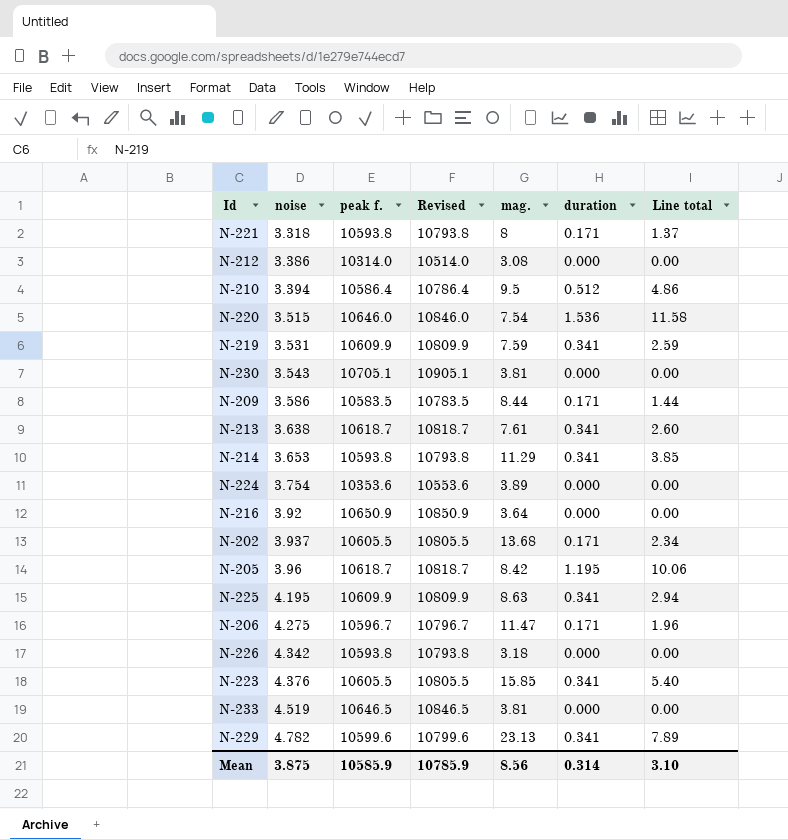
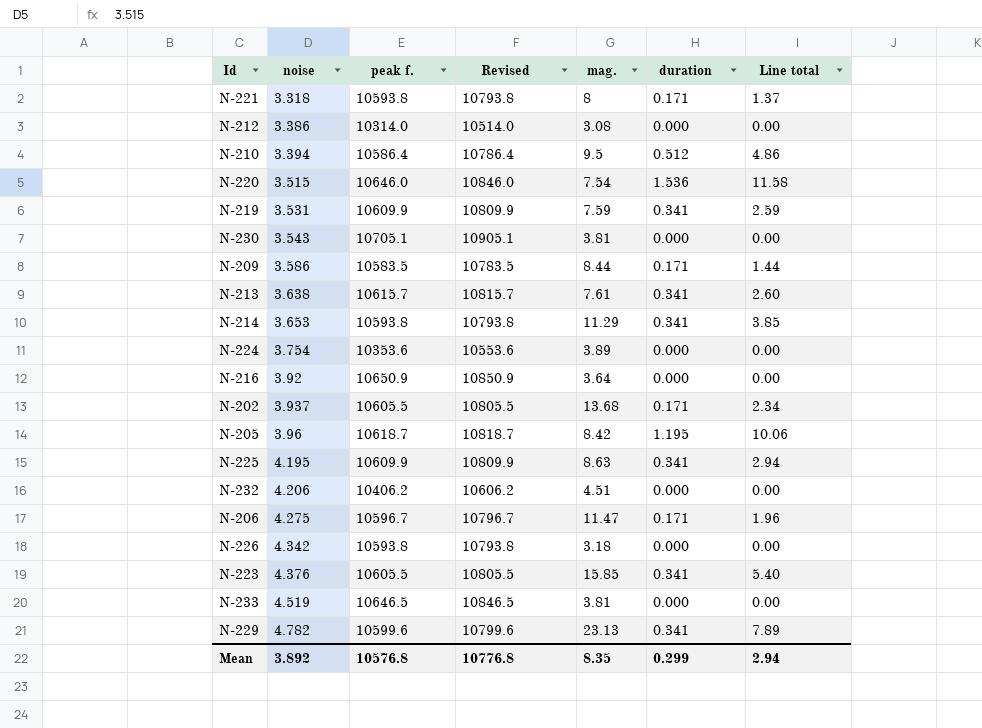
N-213 | peak f.: 10618.7 -> 10615.7
N-213 | Revised: 10818.7 -> 10815.7
row N-232: none -> 4.206 | 10406.2 | 10606.2 | 4.51 | 0.000 | 0.00
Mean | noise: 3.875 -> 3.892
Mean | peak f.: 10585.9 -> 10576.8
Mean | Revised: 10785.9 -> 10776.8
Mean | mag.: 8.56 -> 8.35
Mean | duration: 0.314 -> 0.299
Mean | Line total: 3.10 -> 2.94

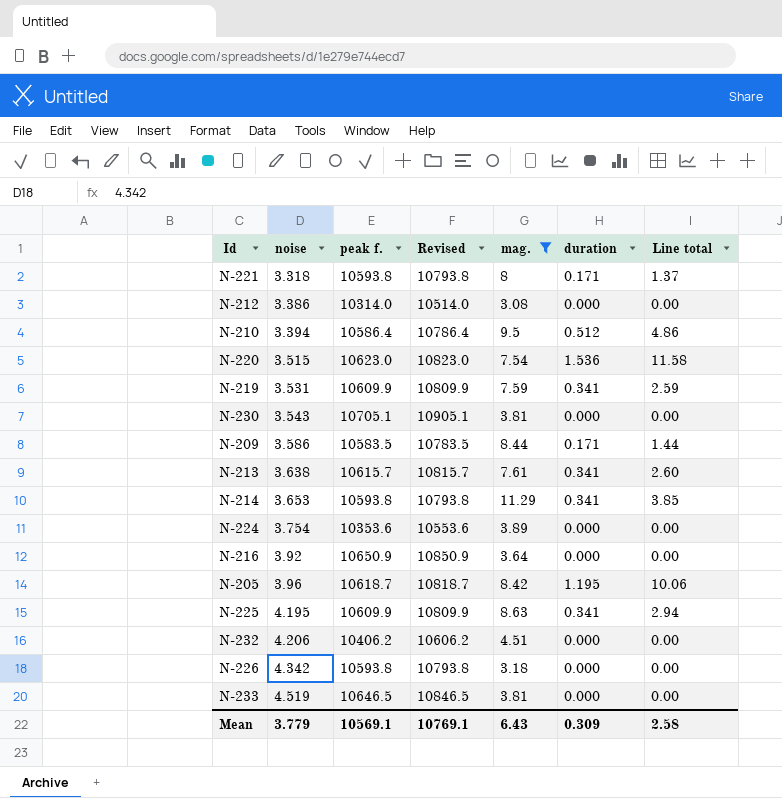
filter: none -> mag. <= 11.29
N-220 | peak f.: 10646.0 -> 10623.0
N-220 | Revised: 10846.0 -> 10823.0
Mean | noise: 3.892 -> 3.779
Mean | peak f.: 10576.8 -> 10569.1
Mean | Revised: 10776.8 -> 10769.1
Mean | mag.: 8.35 -> 6.43
Mean | duration: 0.299 -> 0.309
Mean | Line total: 2.94 -> 2.58

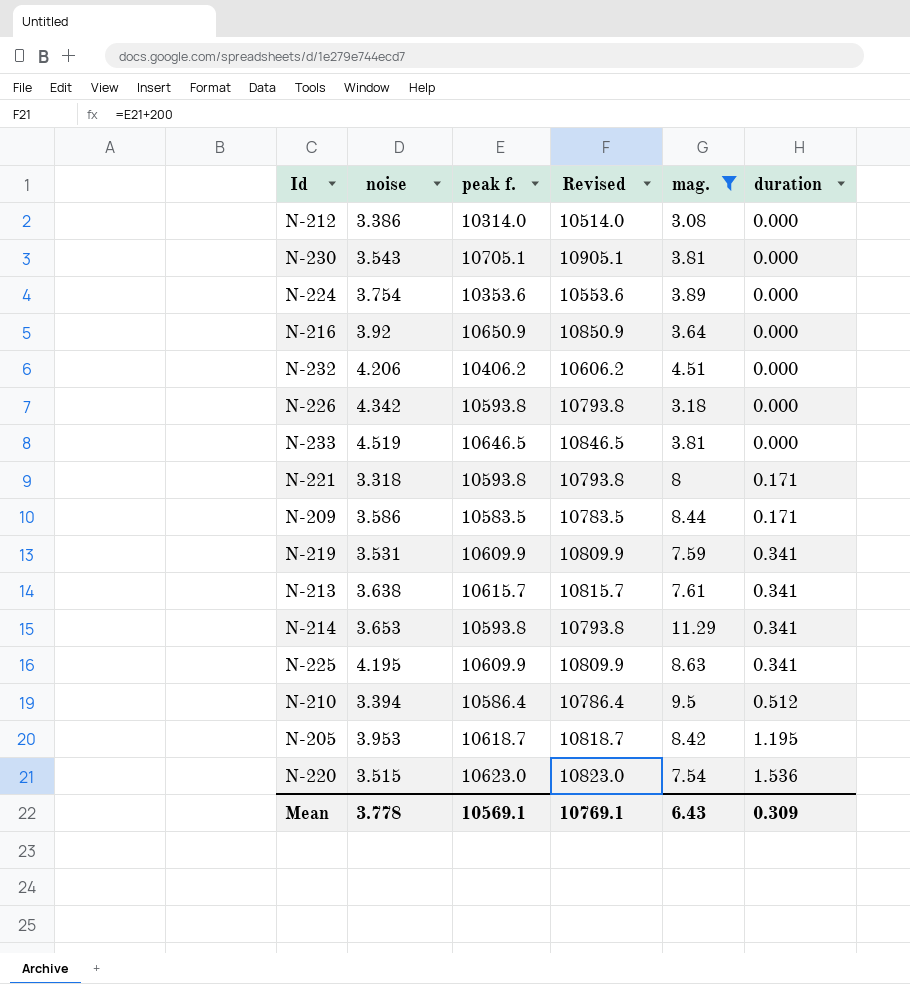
row order: noise ascending -> duration ascending
column Line total | formula: [mag.] * [duration] -> none
N-205 | noise: 3.96 -> 3.953
Mean | noise: 3.779 -> 3.778

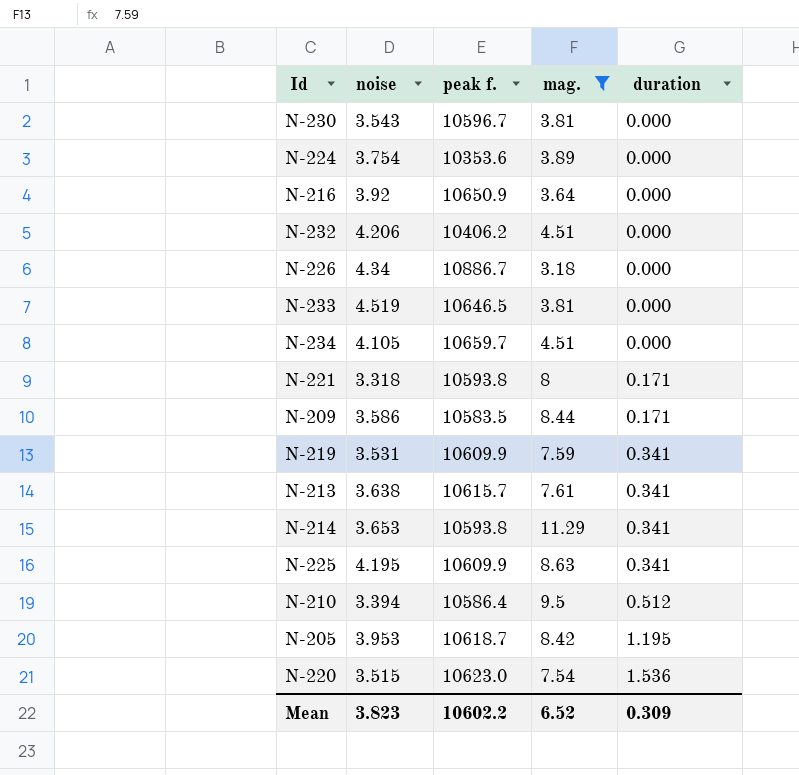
column Revised | formula: [peak f.] + 200 -> none
row N-212: 3.386 | 10314.0 | 10514.0 | 3.08 | 0.000 -> none
N-230 | peak f.: 10705.1 -> 10596.7
N-226 | noise: 4.342 -> 4.34
N-226 | peak f.: 10593.8 -> 10886.7
row N-234: none -> 4.105 | 10659.7 | 4.51 | 0.000
Mean | noise: 3.778 -> 3.823
Mean | peak f.: 10569.1 -> 10602.2
Mean | mag.: 6.43 -> 6.52

